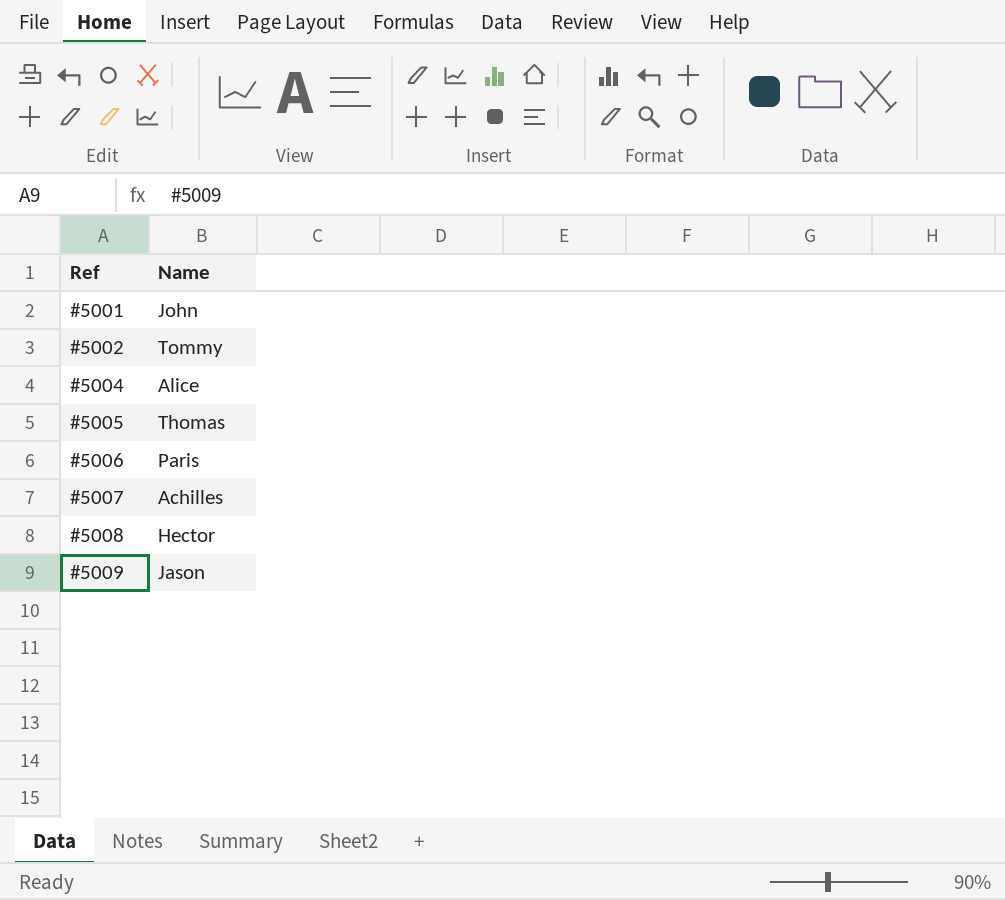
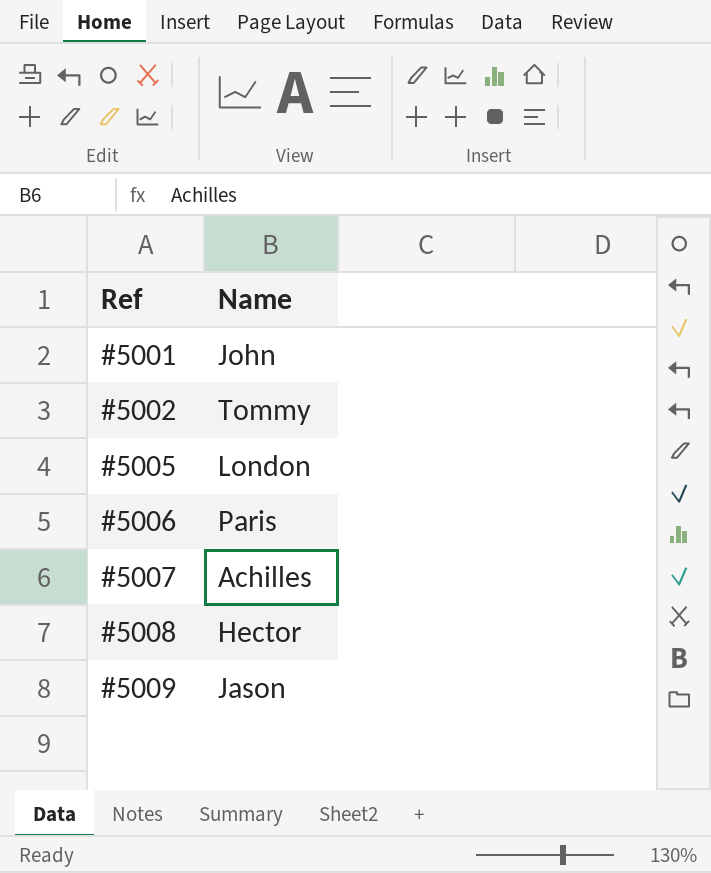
row #5004: Alice -> none
#5005 | Name: Thomas -> London

